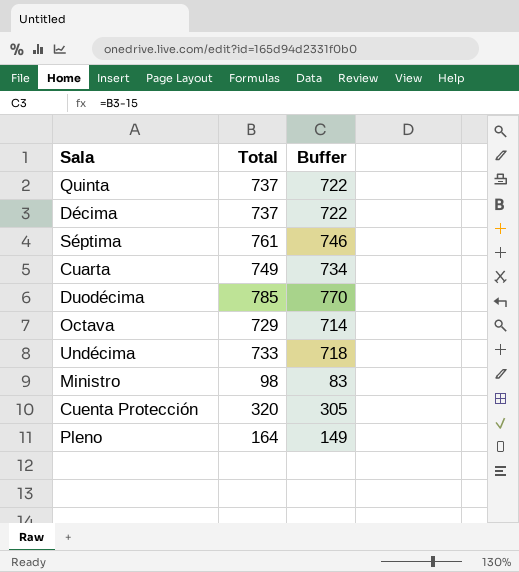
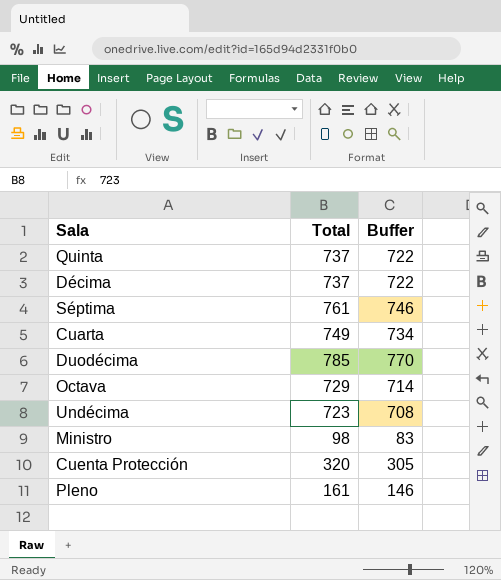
Undécima | Total: 733 -> 723
Undécima | Buffer: 718 -> 708
Pleno | Total: 164 -> 161
Pleno | Buffer: 149 -> 146

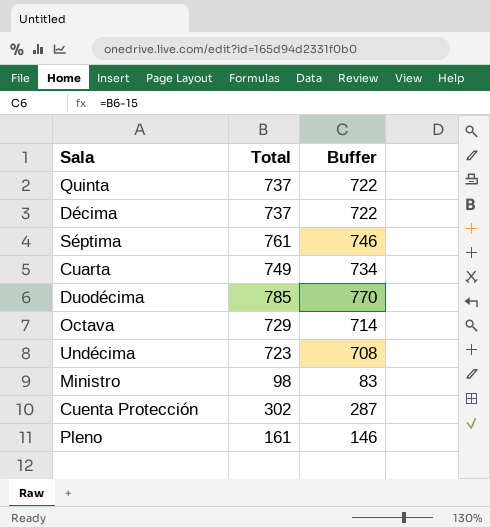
Cuenta Protección | Total: 320 -> 302
Cuenta Protección | Buffer: 305 -> 287

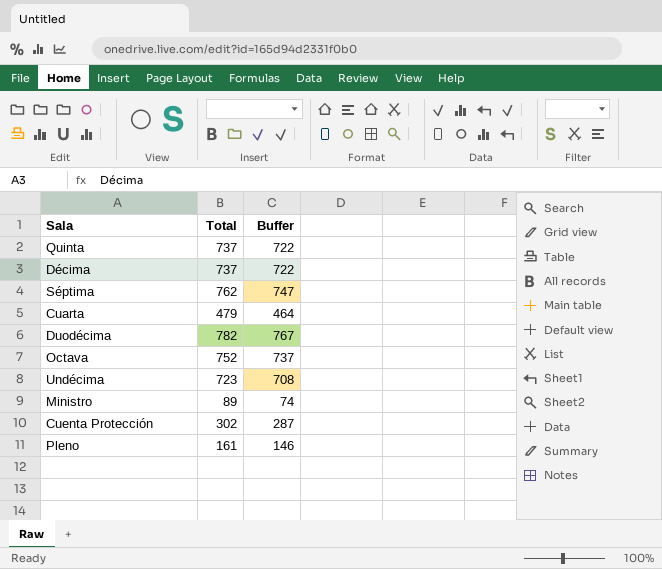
Séptima | Total: 761 -> 762
Séptima | Buffer: 746 -> 747
Cuarta | Total: 749 -> 479
Cuarta | Buffer: 734 -> 464
Duodécima | Total: 785 -> 782
Duodécima | Buffer: 770 -> 767
Octava | Total: 729 -> 752
Octava | Buffer: 714 -> 737
Ministro | Total: 98 -> 89
Ministro | Buffer: 83 -> 74

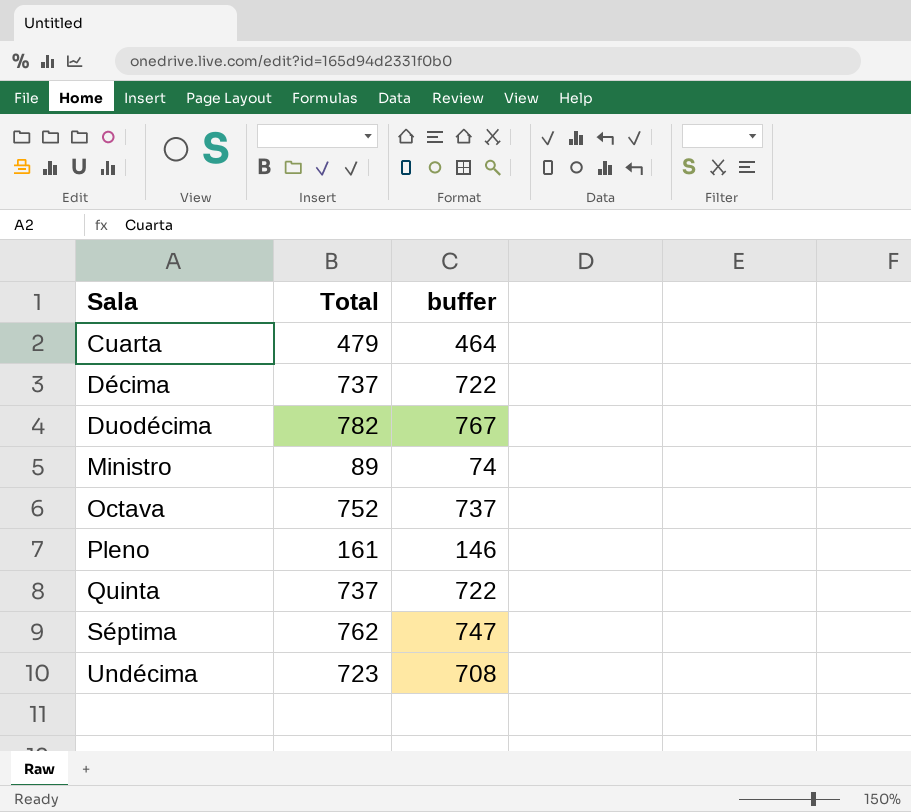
row order: none -> Sala ascending
column name: Buffer -> buffer
row Cuenta Protección: 302 | 287 -> none

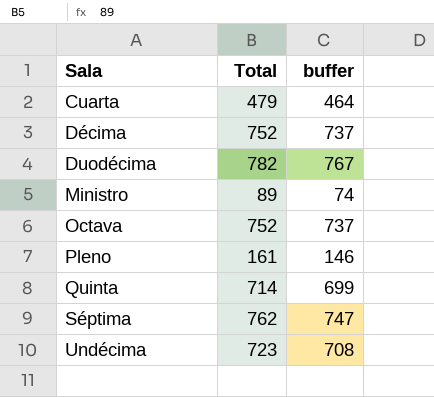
Décima | Total: 737 -> 752
Décima | buffer: 722 -> 737
Quinta | Total: 737 -> 714
Quinta | buffer: 722 -> 699

